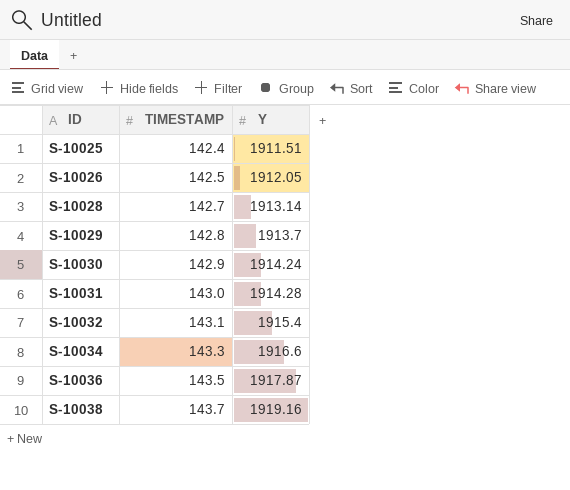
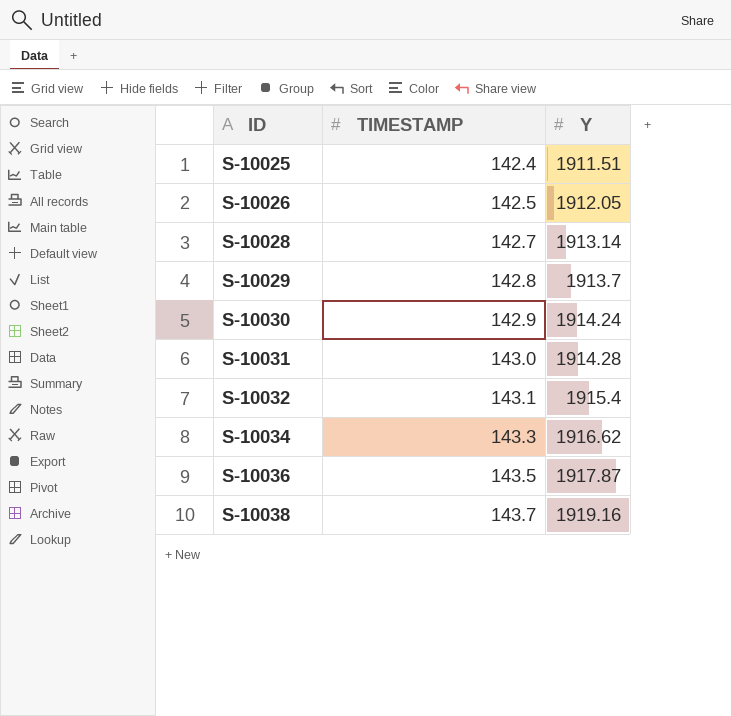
S-10034 | Y: 1916.6 -> 1916.62

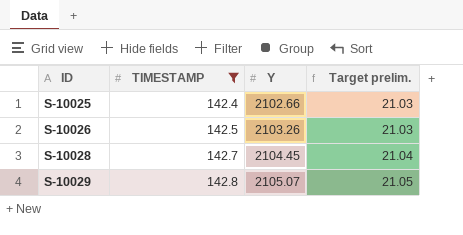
filter: none -> TIMESTAMP <= 142.8
column Target prelim. | formula: none -> [Y] * 0.01
S-10025 | Y: 1911.51 -> 2102.66
S-10026 | Y: 1912.05 -> 2103.26
S-10028 | Y: 1913.14 -> 2104.45
S-10029 | Y: 1913.7 -> 2105.07

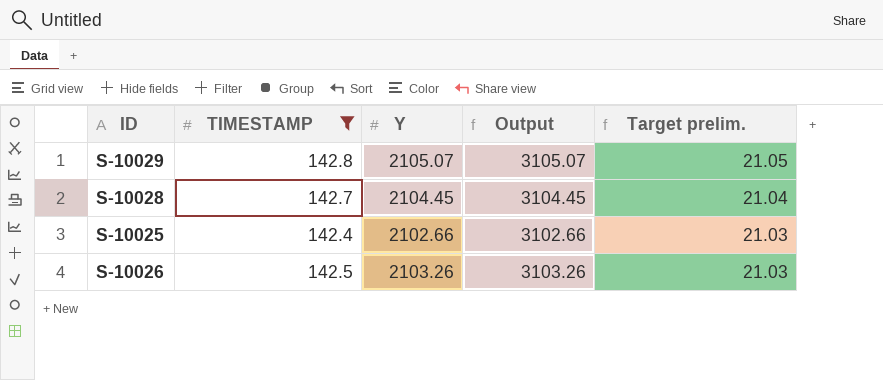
row order: ID ascending -> Target prelim. descending
column Output | formula: none -> [Y] + 1000

